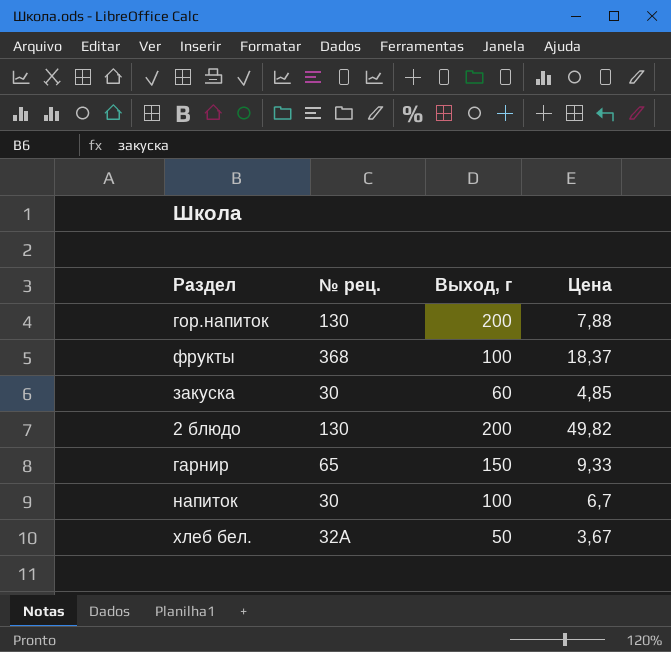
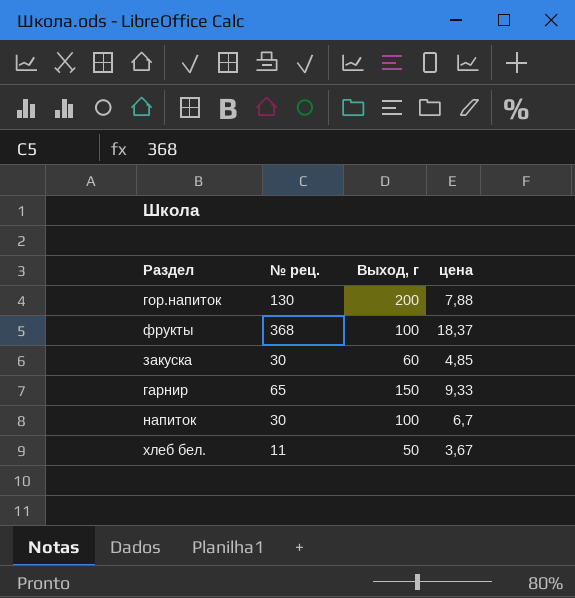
column name: Цена -> цена
row 2 блюдо: 130 | 200 | 49,82 -> none
хлеб бел. | № рец.: 32А -> 11

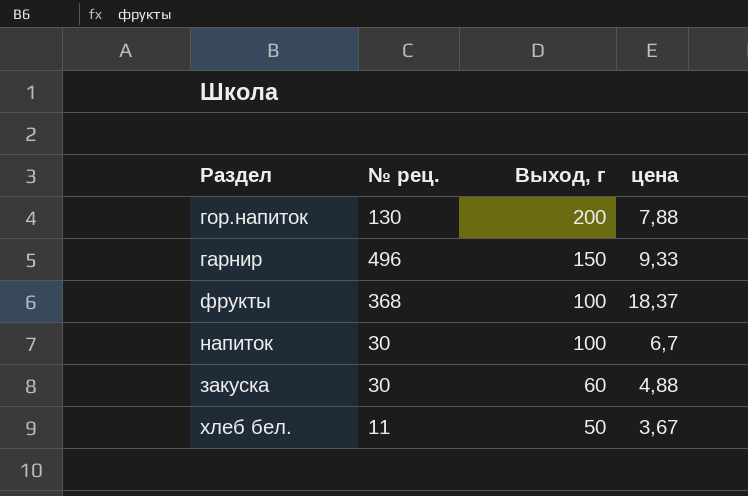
row order: none -> Выход, г descending
гарнир | № рец.: 65 -> 496
закуска | цена: 4,85 -> 4,88

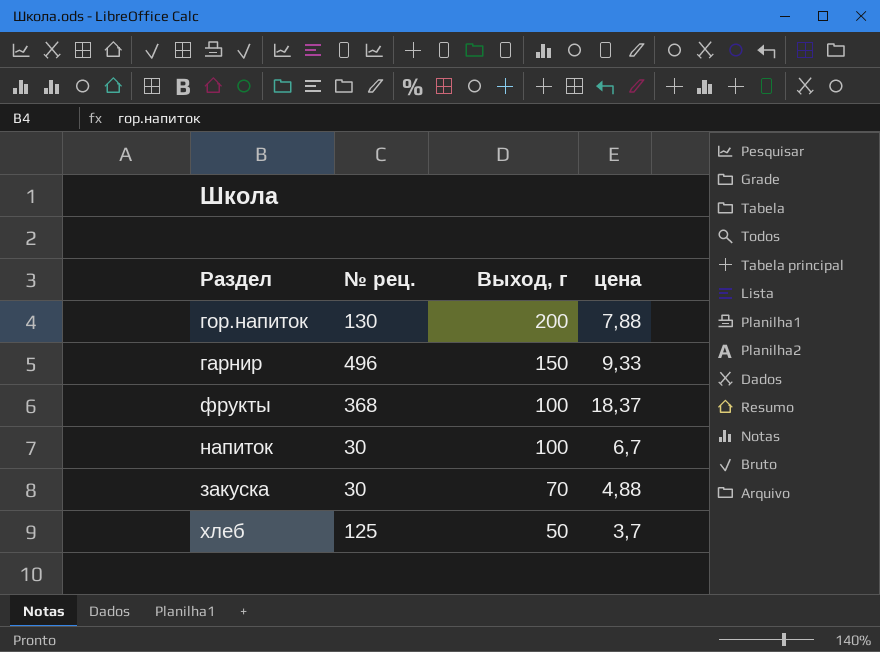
row хлеб бел.: 11 | 50 | 3,67 -> none
закуска | Выход, г: 60 -> 70
row хлеб: none -> 125 | 50 | 3,7

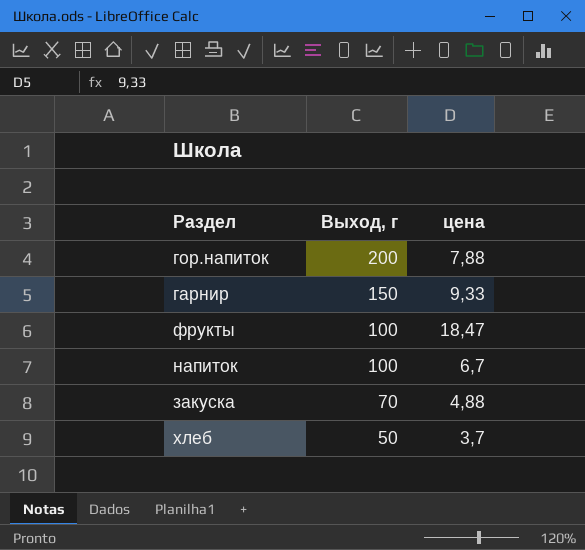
column № рец. | position: 2 -> none
фрукты | цена: 18,37 -> 18,47

